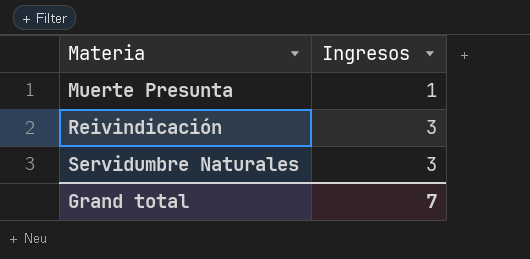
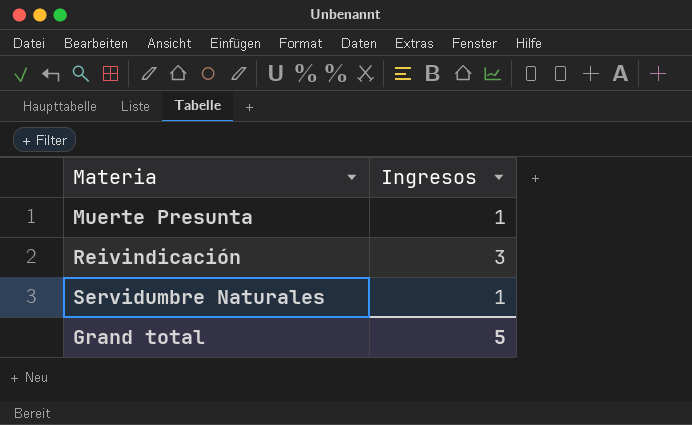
Servidumbre Naturales | Ingresos: 3 -> 1
Grand total | Ingresos: 7 -> 5

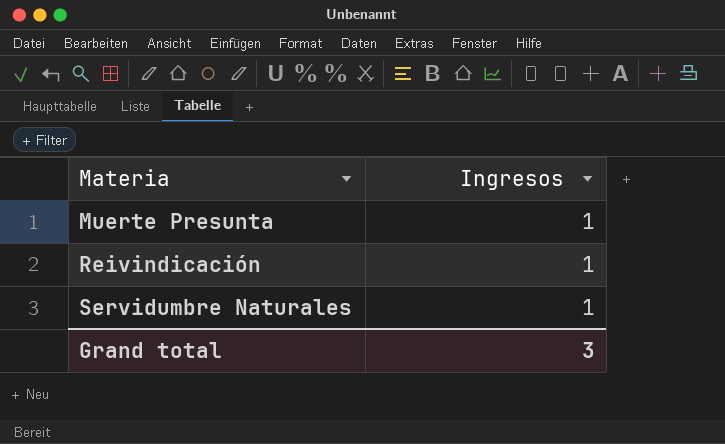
Reivindicación | Ingresos: 3 -> 1
Grand total | Ingresos: 5 -> 3

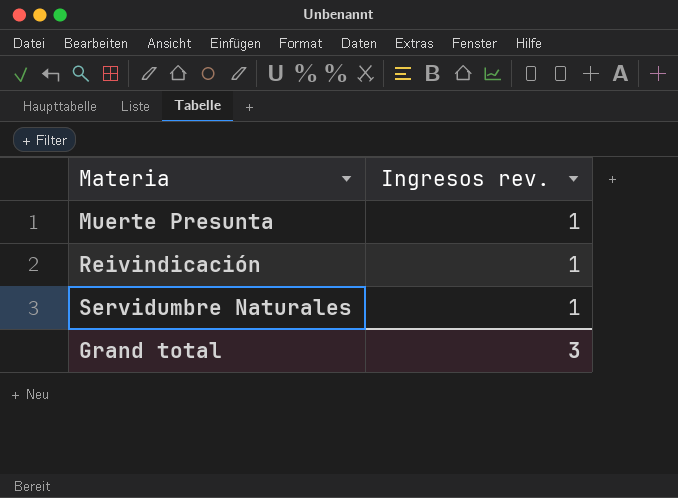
column name: Ingresos -> Ingresos rev.

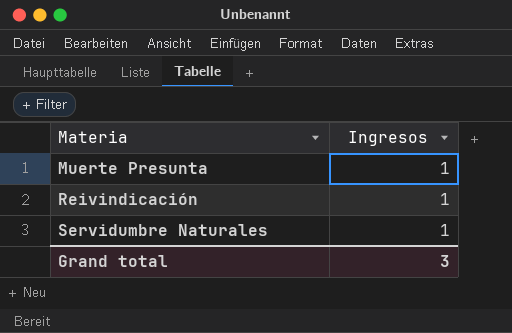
column name: Ingresos rev. -> Ingresos

